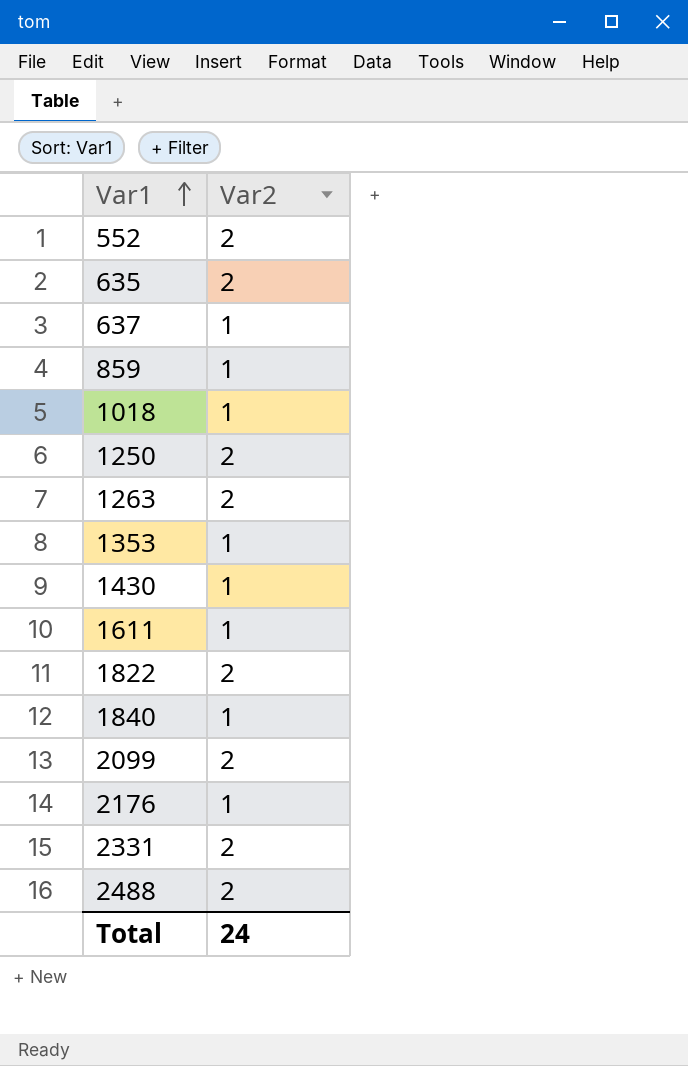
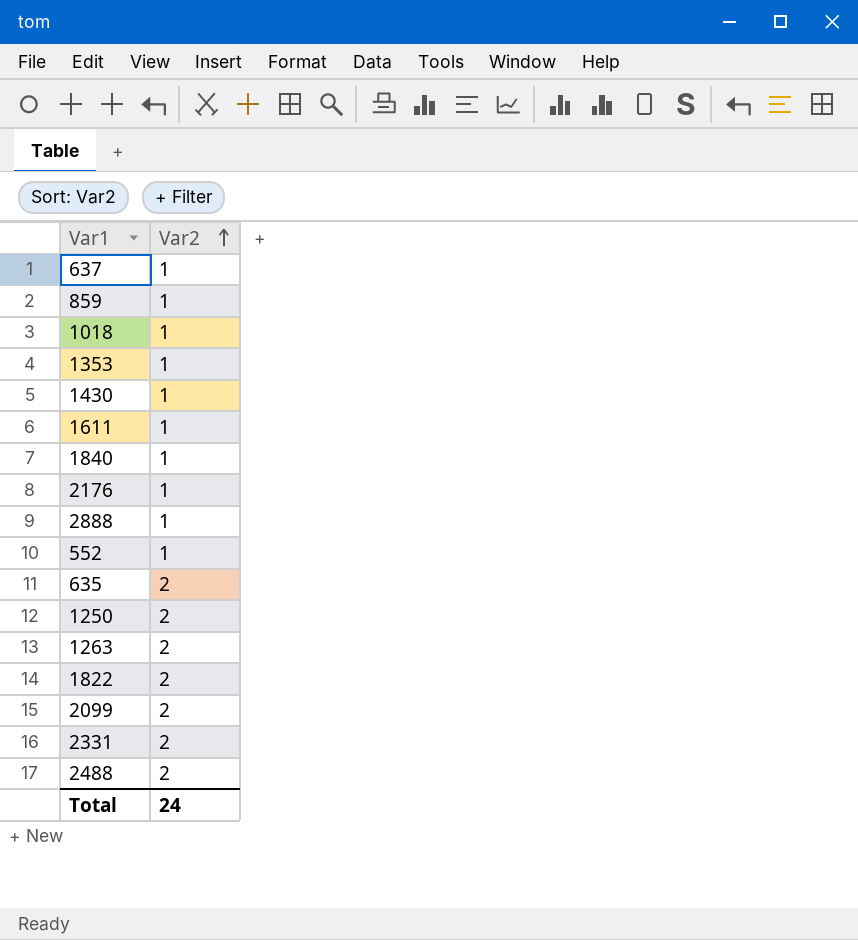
row order: Var1 ascending -> Var2 ascending
row 2888: none -> 1
552 | Var2: 2 -> 1

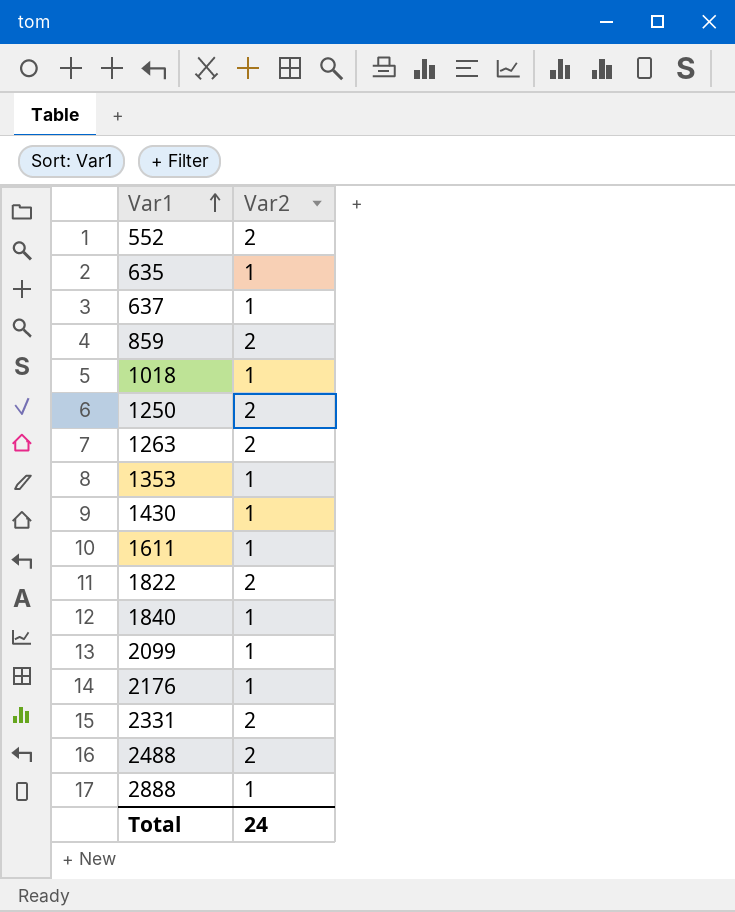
row order: Var2 ascending -> Var1 ascending
552 | Var2: 1 -> 2
635 | Var2: 2 -> 1
859 | Var2: 1 -> 2
2099 | Var2: 2 -> 1

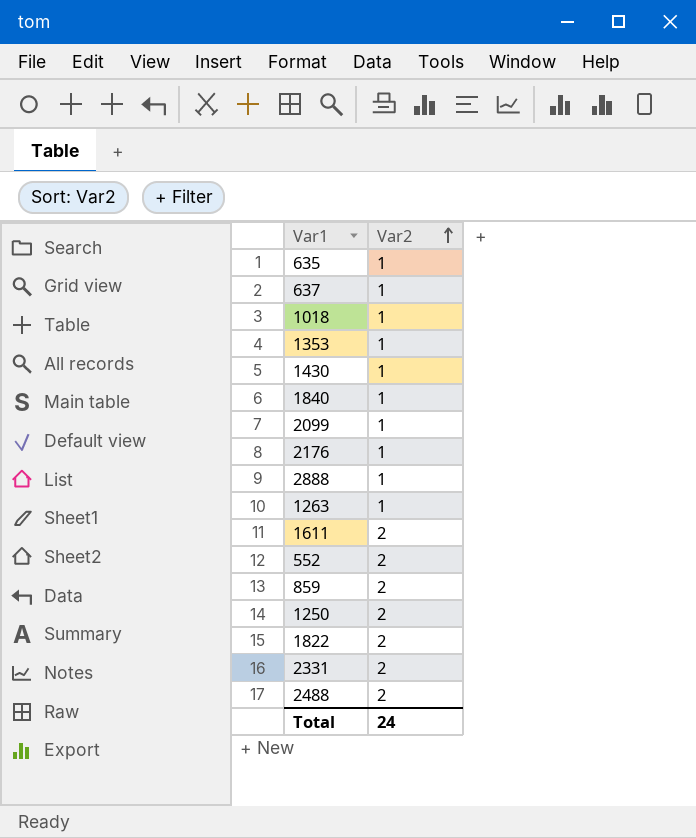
row order: Var1 ascending -> Var2 ascending
1263 | Var2: 2 -> 1
1611 | Var2: 1 -> 2

